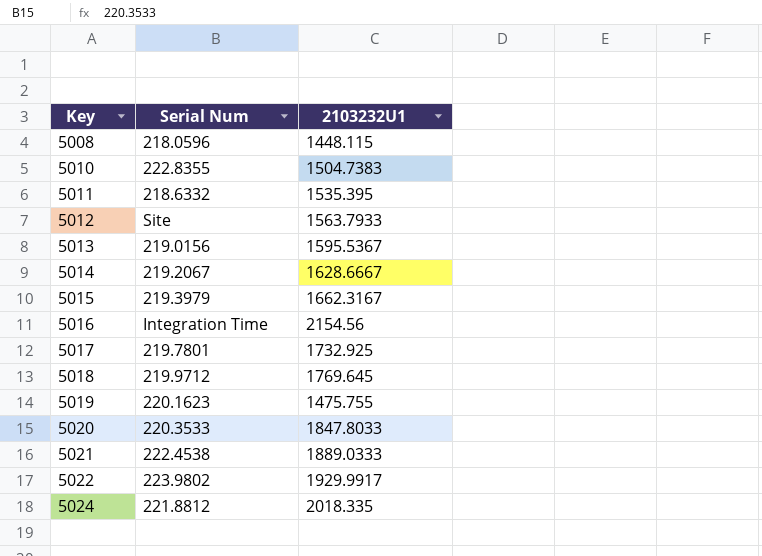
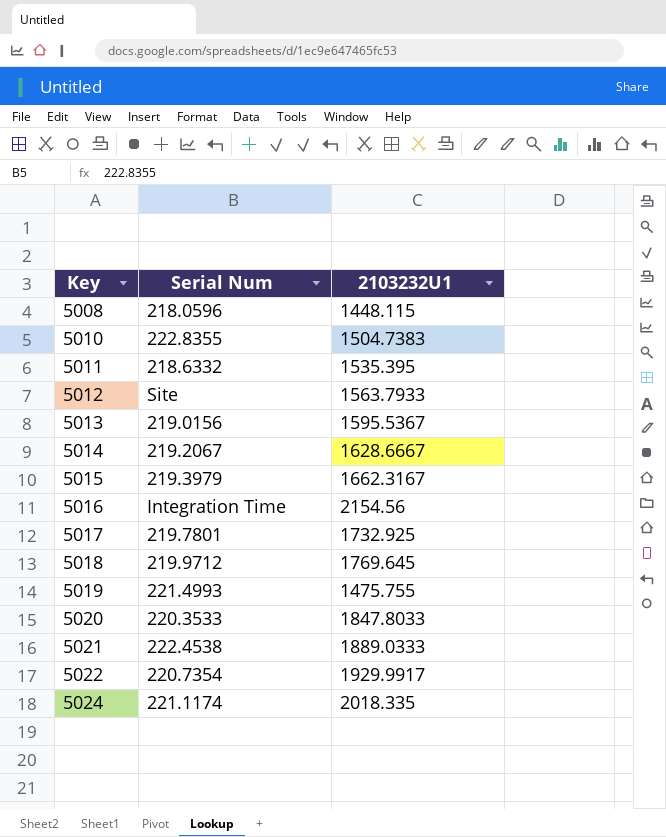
5019 | Serial Num: 220.1623 -> 221.4993
5022 | Serial Num: 223.9802 -> 220.7354
5024 | Serial Num: 221.8812 -> 221.1174

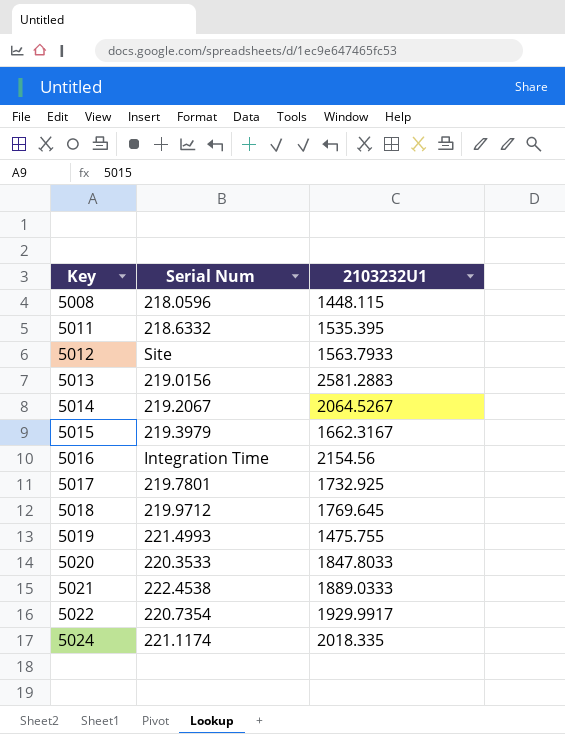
row 5010: 222.8355 | 1504.7383 -> none
5013 | 2103232U1: 1595.5367 -> 2581.2883
5014 | 2103232U1: 1628.6667 -> 2064.5267

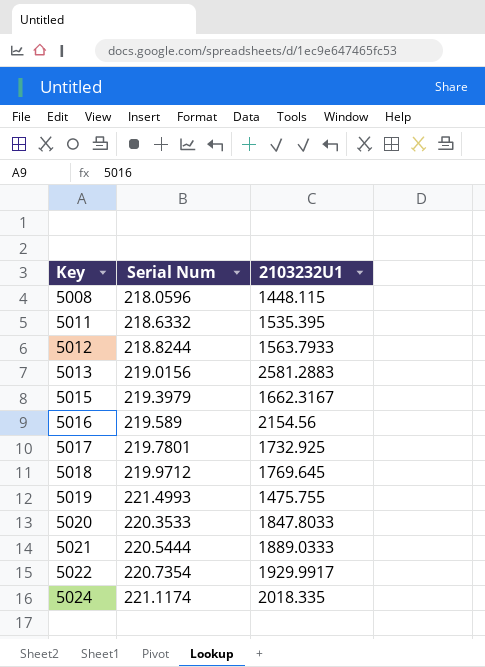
row 5014: 219.2067 | 2064.5267 -> none
5012 | Serial Num: Site -> 218.8244
5016 | Serial Num: Integration Time -> 219.589
5021 | Serial Num: 222.4538 -> 220.5444

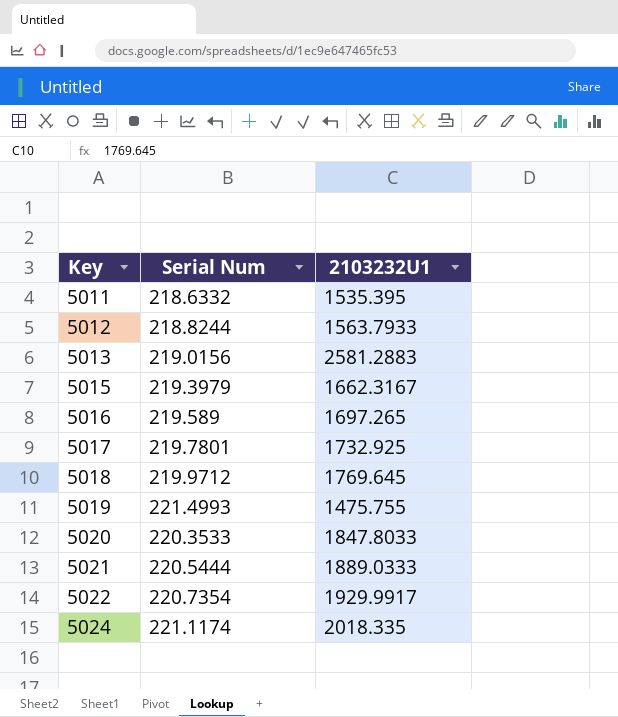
row 5008: 218.0596 | 1448.115 -> none
5016 | 2103232U1: 2154.56 -> 1697.265

